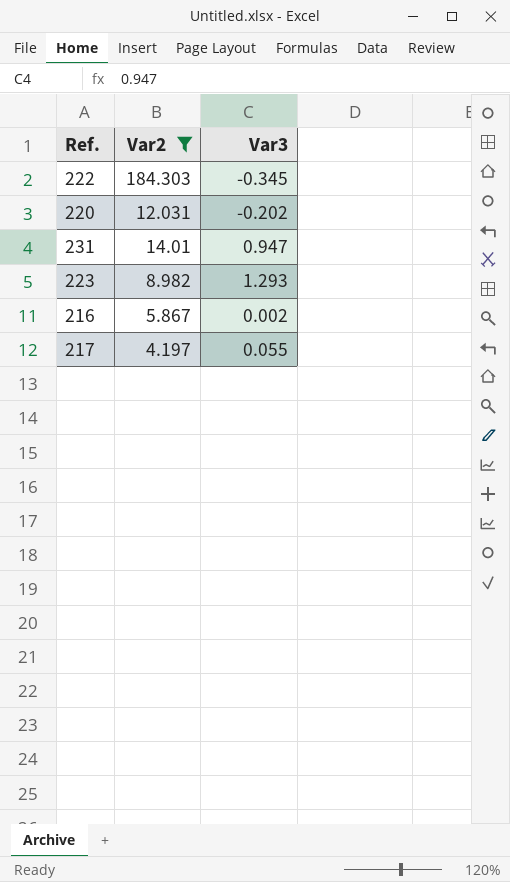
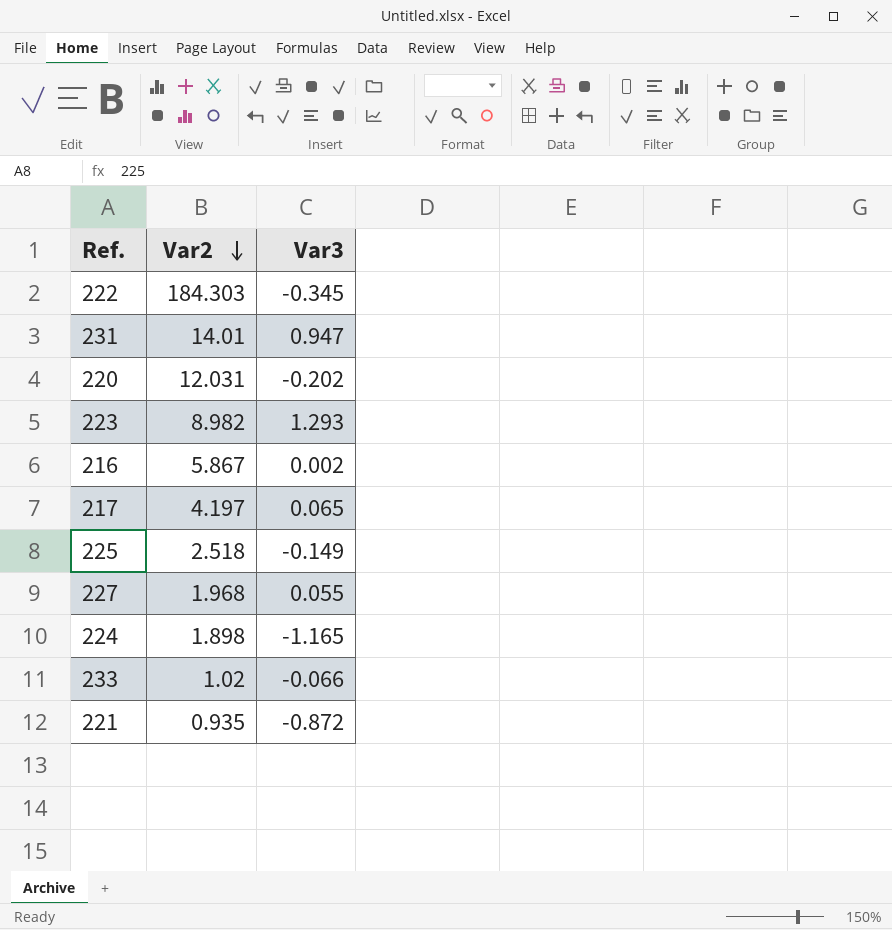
filter: Var2 >= 4.197 -> none
row order: none -> Var2 descending
217 | Var3: 0.055 -> 0.065

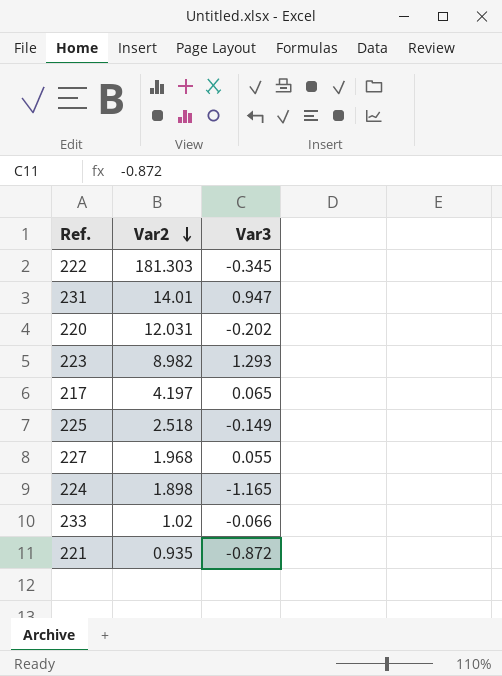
row 216: 5.867 | 0.002 -> none
222 | Var2: 184.303 -> 181.303

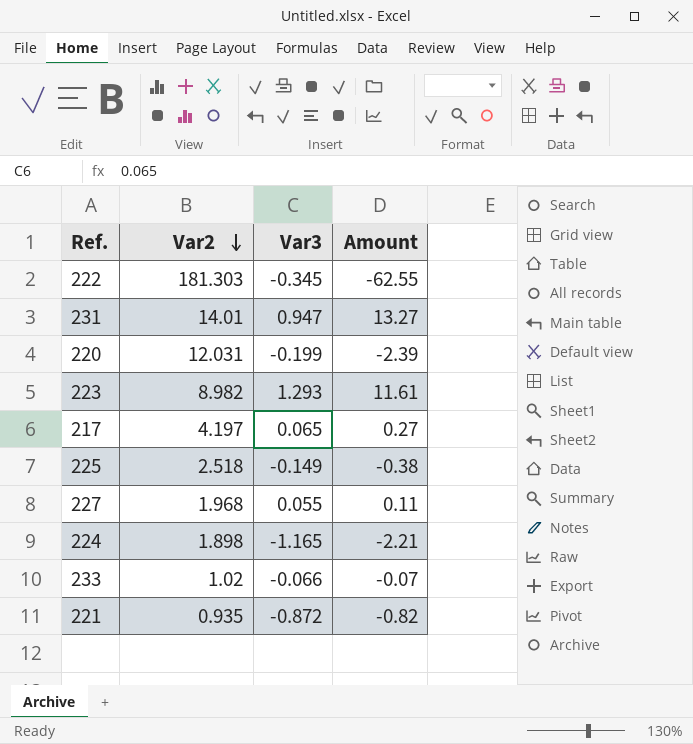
column Amount | formula: none -> [Var2] * [Var3]
220 | Var3: -0.202 -> -0.199

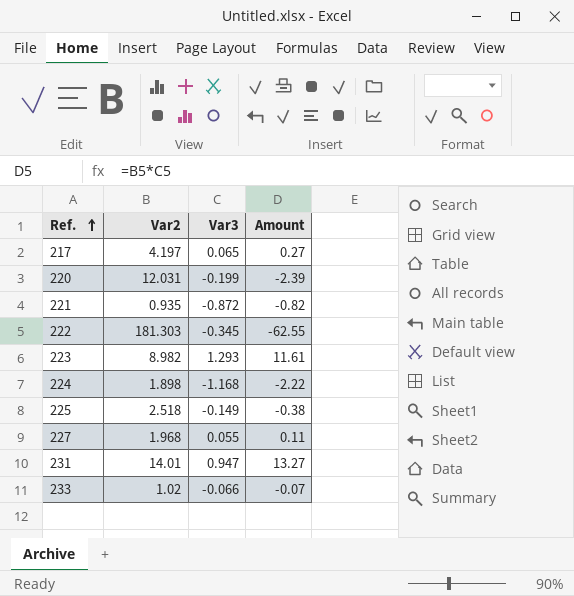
row order: Var2 descending -> Ref. ascending
224 | Var3: -1.165 -> -1.168
224 | Amount: -2.21 -> -2.22

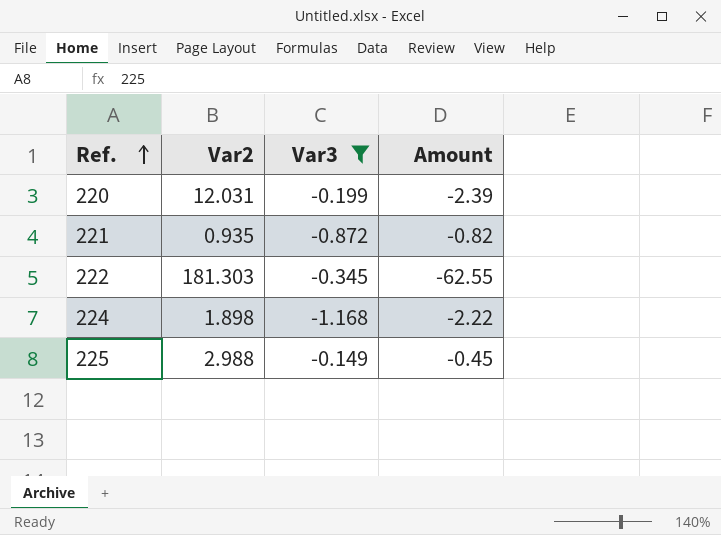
filter: none -> Var3 <= -0.149
225 | Var2: 2.518 -> 2.988
225 | Amount: -0.38 -> -0.45

